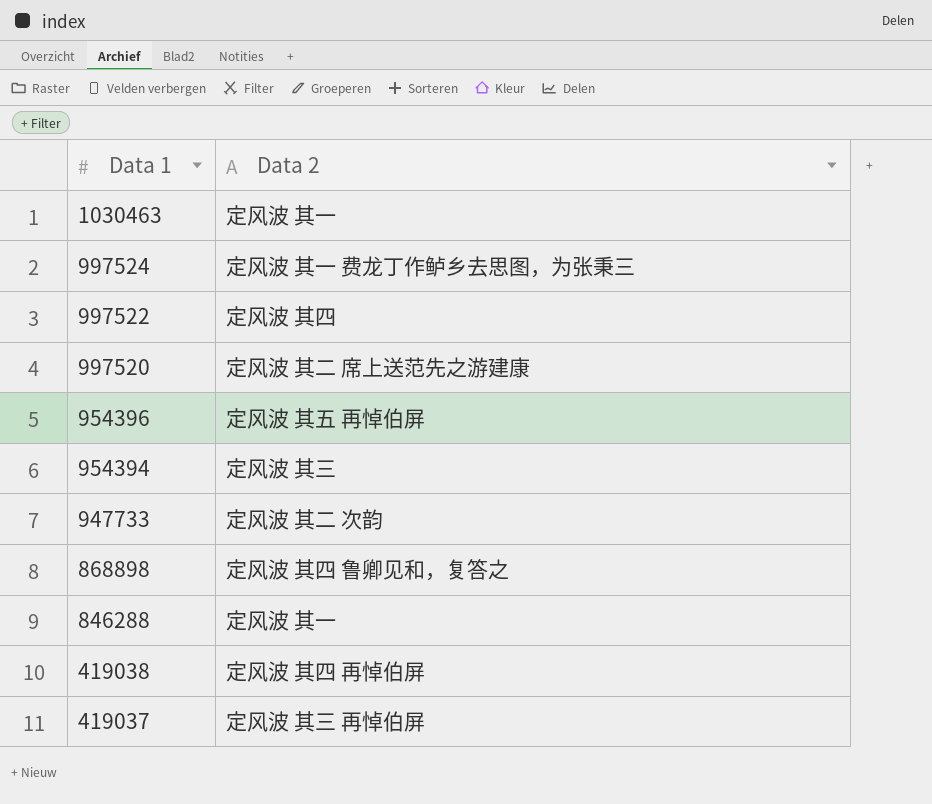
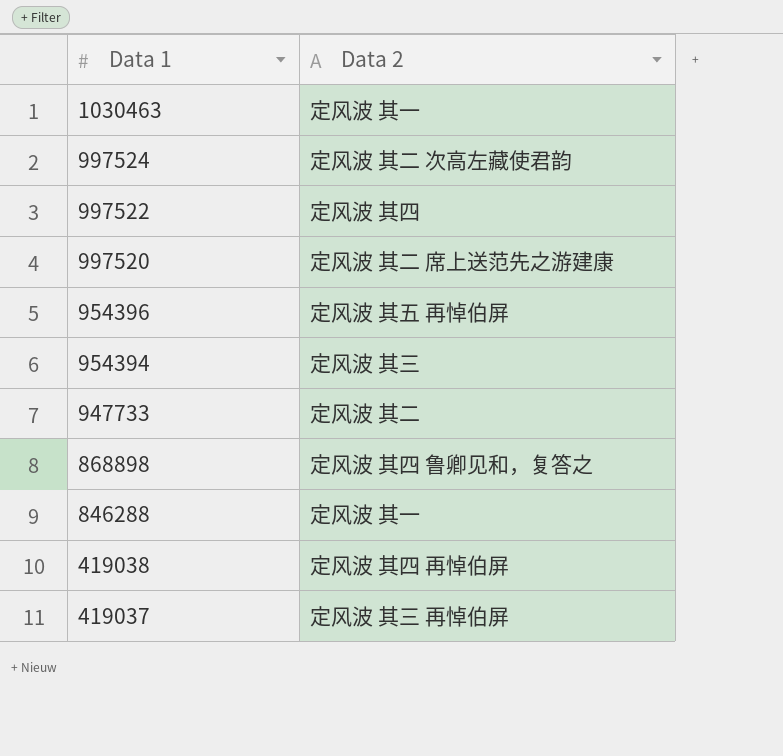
997524 | Data 2: 定风波 其一 费龙丁作鲈乡去思图，为张秉三 -> 定风波 其二 次高左藏使君韵
947733 | Data 2: 定风波 其二 次韵 -> 定风波 其二

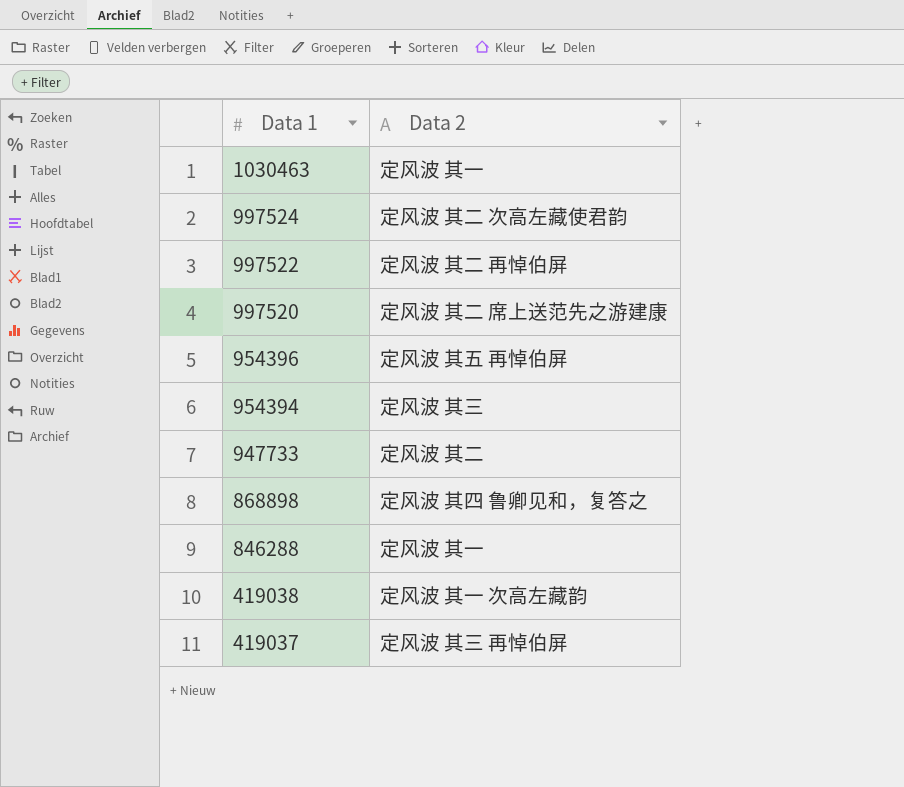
997522 | Data 2: 定风波 其四 -> 定风波 其二 再悼伯屏
419038 | Data 2: 定风波 其四 再悼伯屏 -> 定风波 其一 次高左藏韵

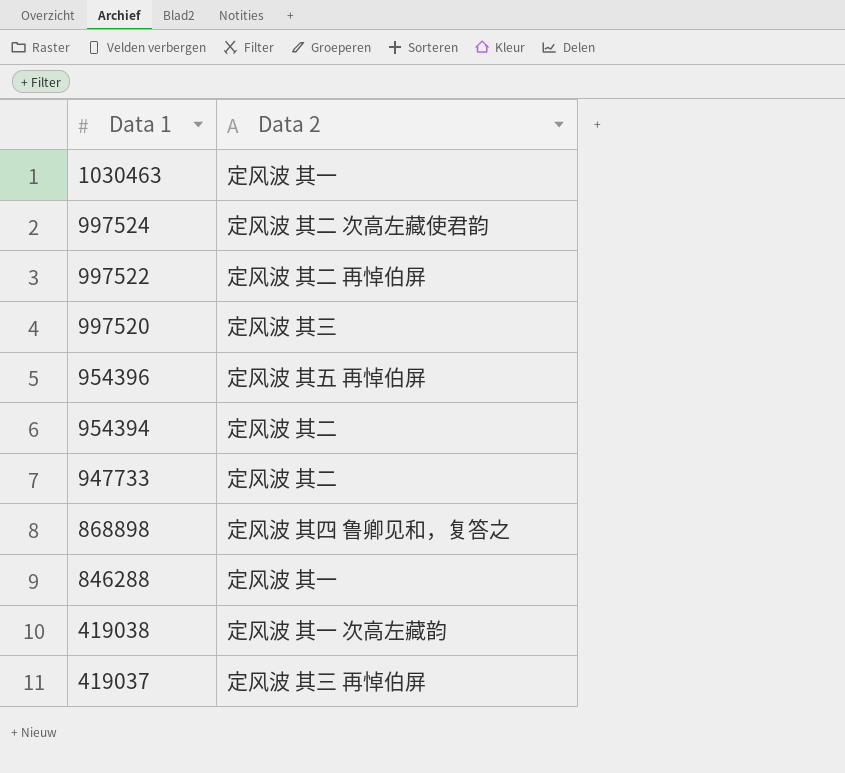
997520 | Data 2: 定风波 其二 席上送范先之游建康 -> 定风波 其三
954394 | Data 2: 定风波 其三 -> 定风波 其二

